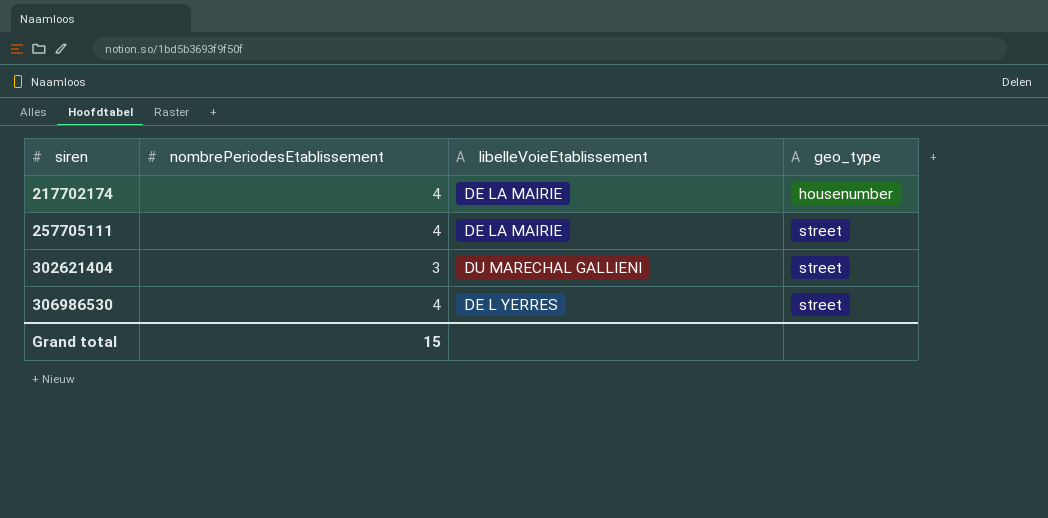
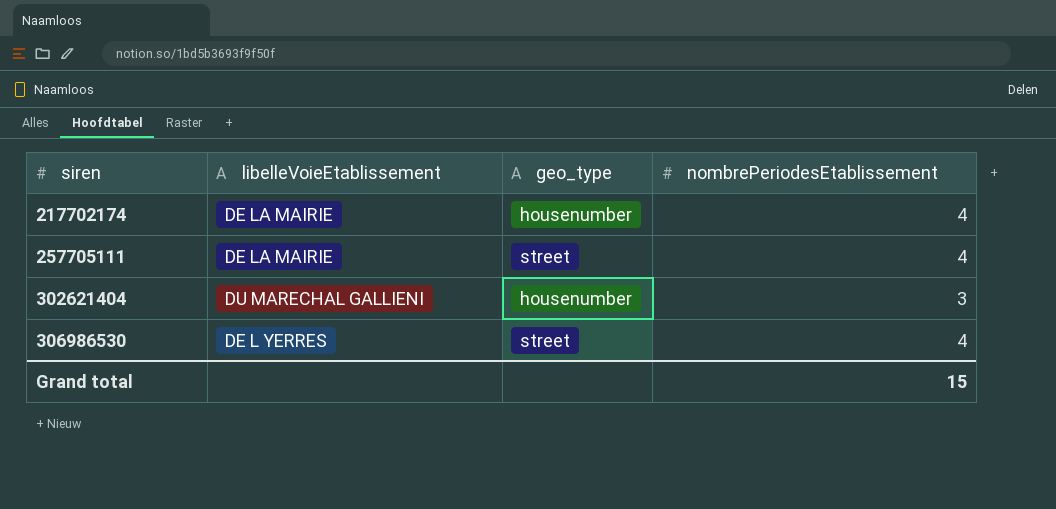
column nombrePeriodesEtablissement | position: 2 -> 4
302621404 | geo_type: street -> housenumber

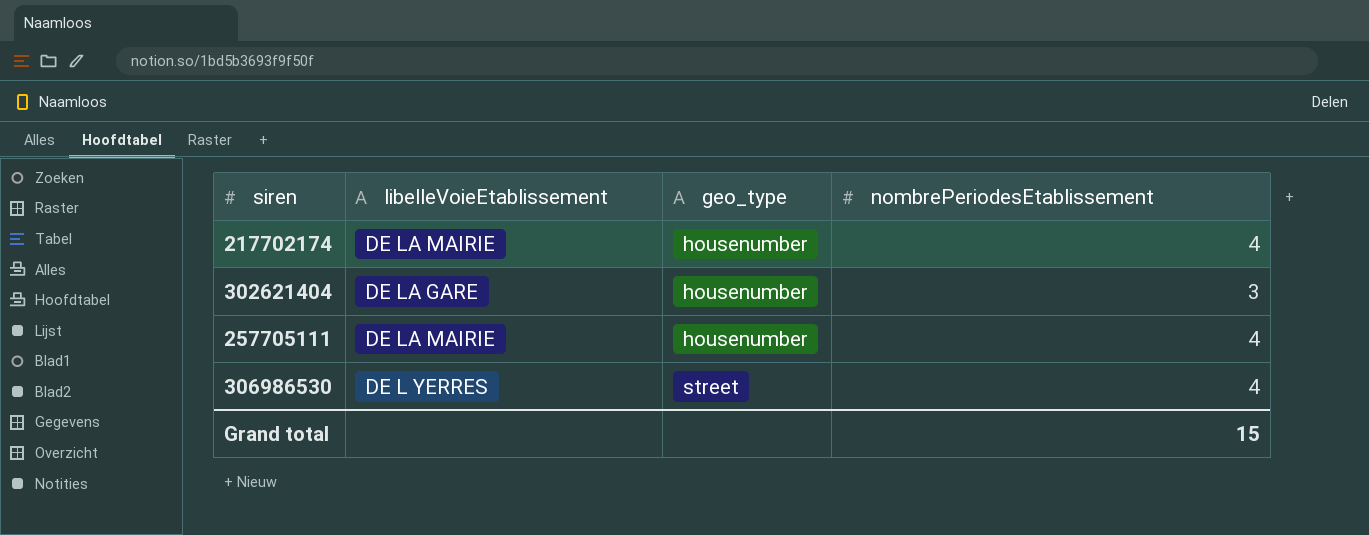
row order: siren ascending -> geo_type ascending
302621404 | libelleVoieEtablissement: DU MARECHAL GALLIENI -> DE LA GARE
257705111 | geo_type: street -> housenumber

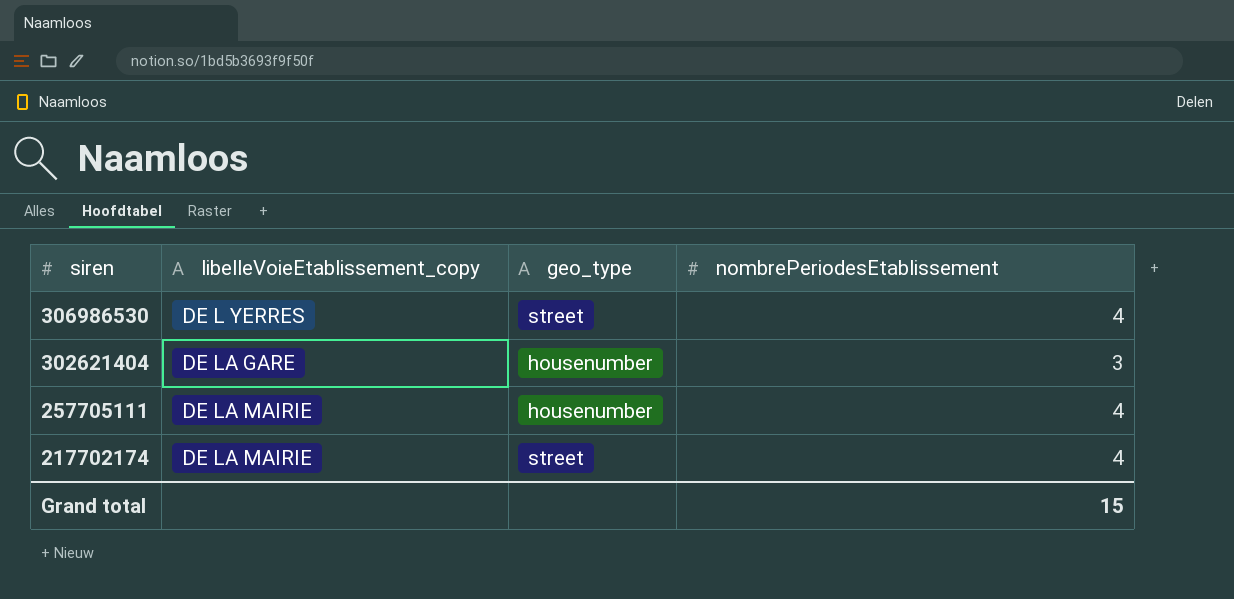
row order: geo_type ascending -> siren descending
column name: libelleVoieEtablissement -> libelleVoieEtablissement_copy
217702174 | geo_type: housenumber -> street

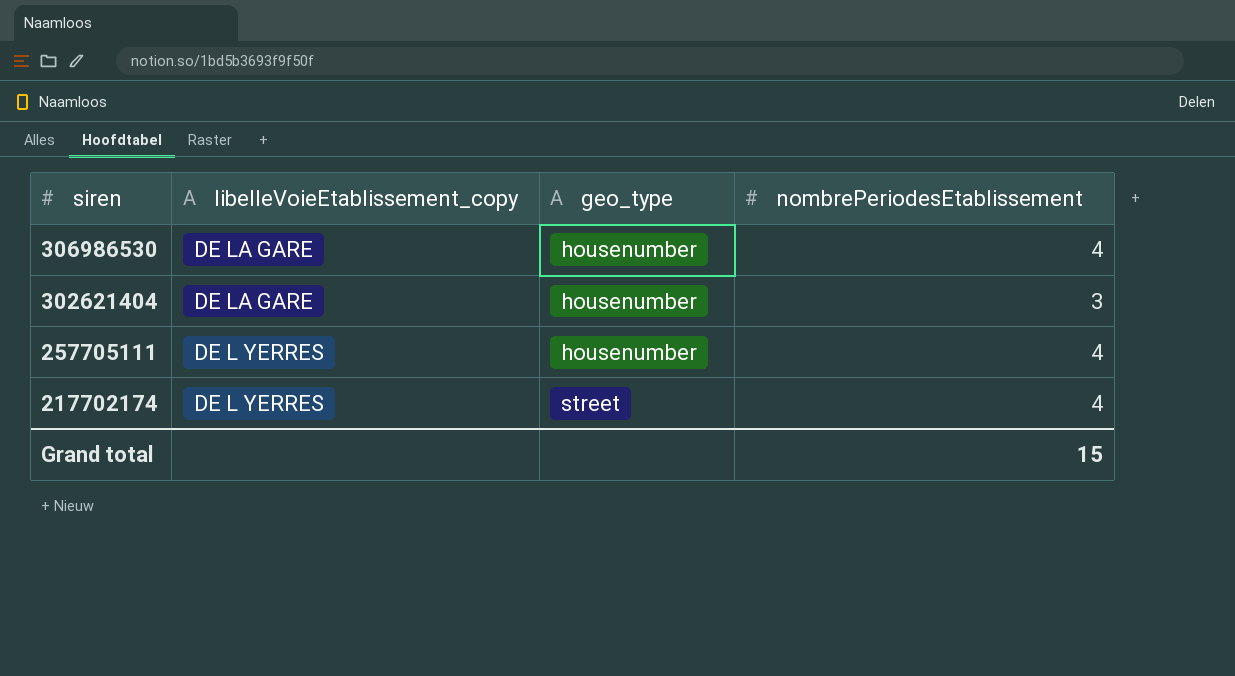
306986530 | libelleVoieEtablissement_copy: DE L YERRES -> DE LA GARE
306986530 | geo_type: street -> housenumber
257705111 | libelleVoieEtablissement_copy: DE LA MAIRIE -> DE L YERRES
217702174 | libelleVoieEtablissement_copy: DE LA MAIRIE -> DE L YERRES

